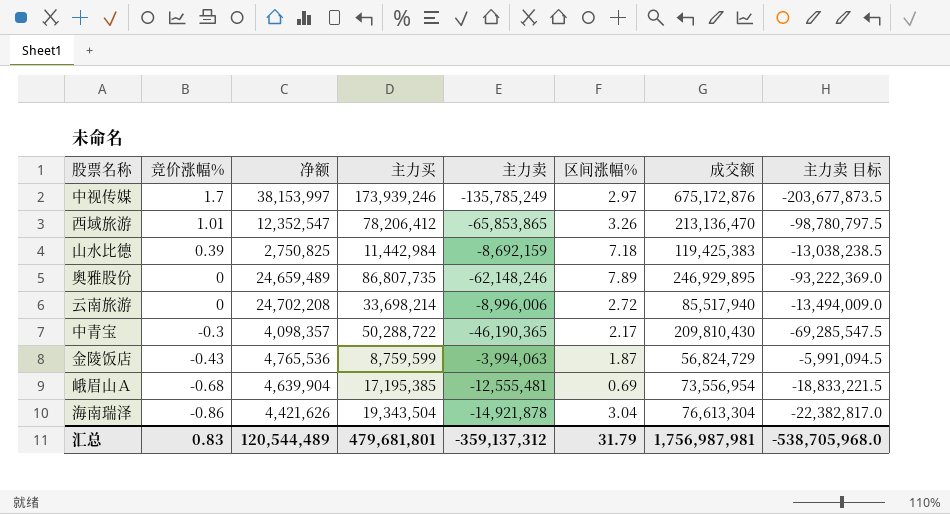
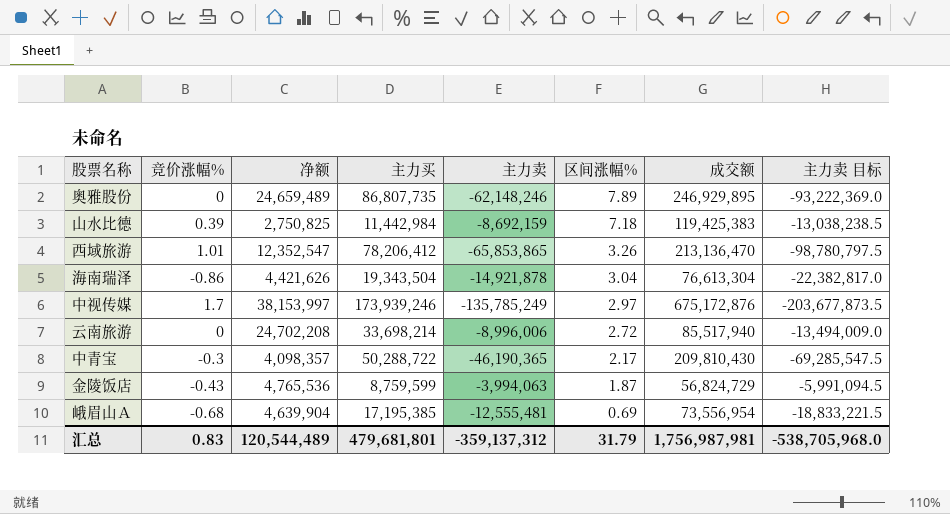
row order: 竞价涨幅% descending -> 区间涨幅% descending

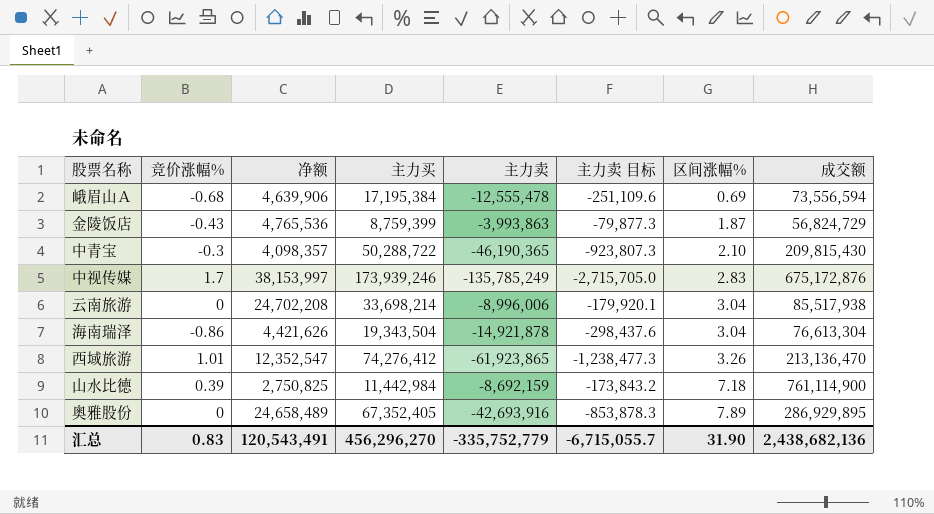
row order: 区间涨幅% descending -> 区间涨幅% ascending
column 主力卖 目标 | formula: [主力卖] * 1.5 -> [主力卖] * 0.02
column 主力卖 目标 | position: 8 -> 6
峨眉山Ａ | 净额: 4,639,904 -> 4,639,906
峨眉山Ａ | 主力买: 17,195,385 -> 17,195,384
峨眉山Ａ | 主力卖: -12,555,481 -> -12,555,478
峨眉山Ａ | 成交额: 73,556,954 -> 73,556,594
金陵饭店 | 主力买: 8,759,599 -> 8,759,399
金陵饭店 | 主力卖: -3,994,063 -> -3,993,863
中青宝 | 区间涨幅%: 2.17 -> 2.10
中青宝 | 成交额: 209,810,430 -> 209,815,430
中视传媒 | 区间涨幅%: 2.97 -> 2.83
云南旅游 | 区间涨幅%: 2.72 -> 3.04
云南旅游 | 成交额: 85,517,940 -> 85,517,938
西域旅游 | 主力买: 78,206,412 -> 74,276,412
西域旅游 | 主力卖: -65,853,865 -> -61,923,865
山水比德 | 成交额: 119,425,383 -> 761,114,900
奥雅股份 | 净额: 24,659,489 -> 24,658,489
奥雅股份 | 主力买: 86,807,735 -> 67,352,405
奥雅股份 | 主力卖: -62,148,246 -> -42,693,916
奥雅股份 | 成交额: 246,929,895 -> 286,929,895
汇总 | 净额: 120,544,489 -> 120,543,491
汇总 | 主力买: 479,681,801 -> 456,296,270
汇总 | 主力卖: -359,137,312 -> -335,752,779
汇总 | 主力卖 目标: -538,705,968.0 -> -6,715,055.7
汇总 | 区间涨幅%: 31.79 -> 31.90
汇总 | 成交额: 1,756,987,981 -> 2,438,682,136

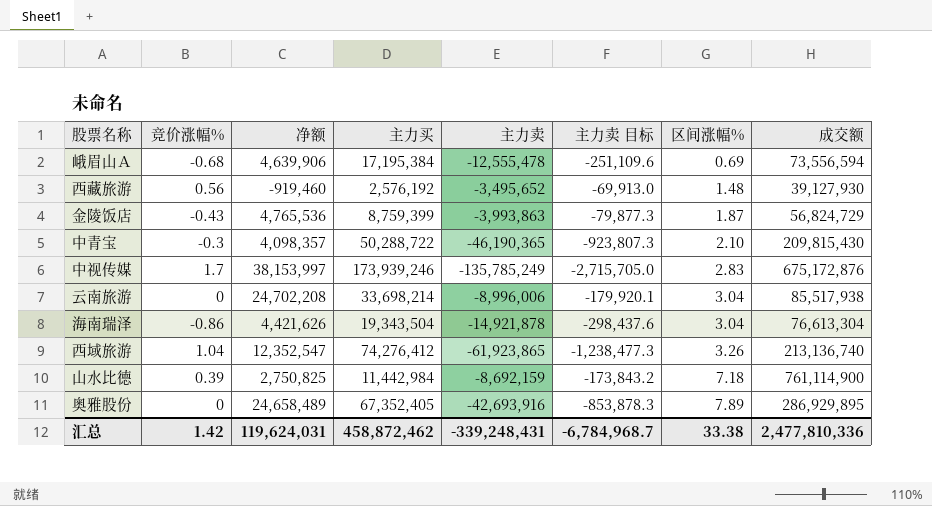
row 西藏旅游: none -> 0.56 | -919,460 | 2,576,192 | -3,495,652 | -69,913.0 | 1.48 | 39,127,930
西域旅游 | 竞价涨幅%: 1.01 -> 1.04
西域旅游 | 成交额: 213,136,470 -> 213,136,740
汇总 | 竞价涨幅%: 0.83 -> 1.42
汇总 | 净额: 120,543,491 -> 119,624,031
汇总 | 主力买: 456,296,270 -> 458,872,462
汇总 | 主力卖: -335,752,779 -> -339,248,431
汇总 | 主力卖 目标: -6,715,055.7 -> -6,784,968.7
汇总 | 区间涨幅%: 31.90 -> 33.38
汇总 | 成交额: 2,438,682,136 -> 2,477,810,336

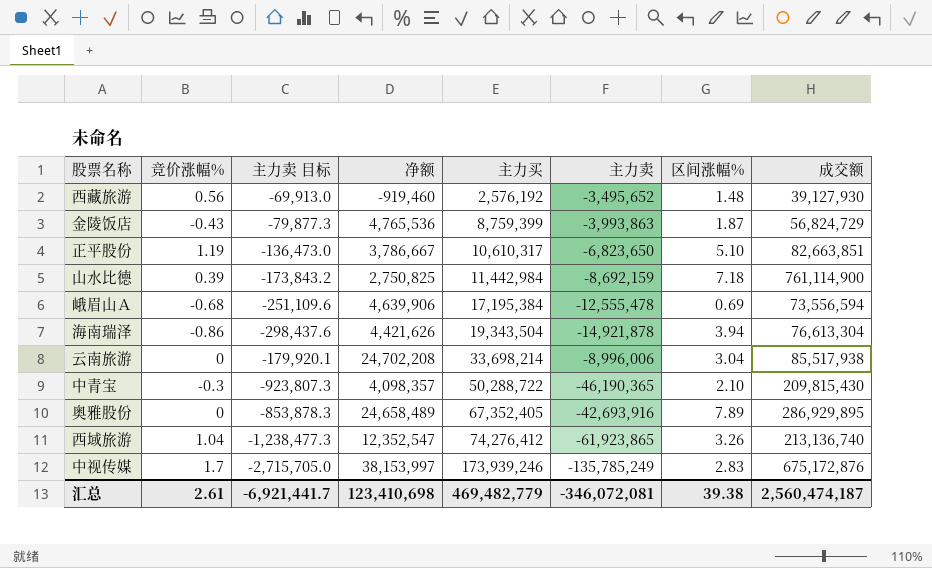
row order: 区间涨幅% ascending -> 主力买 ascending
column 主力卖 目标 | position: 6 -> 3
row 正平股份: none -> 1.19 | -136,473.0 | 3,786,667 | 10,610,317 | -6,823,650 | 5.10 | 82,663,851
海南瑞泽 | 区间涨幅%: 3.04 -> 3.94
汇总 | 竞价涨幅%: 1.42 -> 2.61
汇总 | 主力卖 目标: -6,784,968.7 -> -6,921,441.7
汇总 | 净额: 119,624,031 -> 123,410,698
汇总 | 主力买: 458,872,462 -> 469,482,779
汇总 | 主力卖: -339,248,431 -> -346,072,081
汇总 | 区间涨幅%: 33.38 -> 39.38
汇总 | 成交额: 2,477,810,336 -> 2,560,474,187

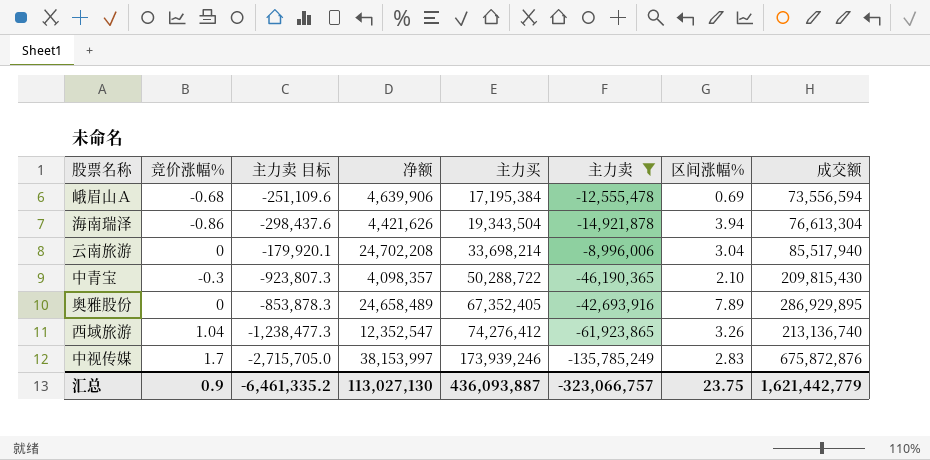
filter: none -> 主力卖 <= -8,996,006
云南旅游 | 成交额: 85,517,938 -> 85,517,940
中视传媒 | 成交额: 675,172,876 -> 675,872,876
汇总 | 竞价涨幅%: 2.61 -> 0.9
汇总 | 主力卖 目标: -6,921,441.7 -> -6,461,335.2
汇总 | 净额: 123,410,698 -> 113,027,130
汇总 | 主力买: 469,482,779 -> 436,093,887
汇总 | 主力卖: -346,072,081 -> -323,066,757
汇总 | 区间涨幅%: 39.38 -> 23.75
汇总 | 成交额: 2,560,474,187 -> 1,621,442,779

